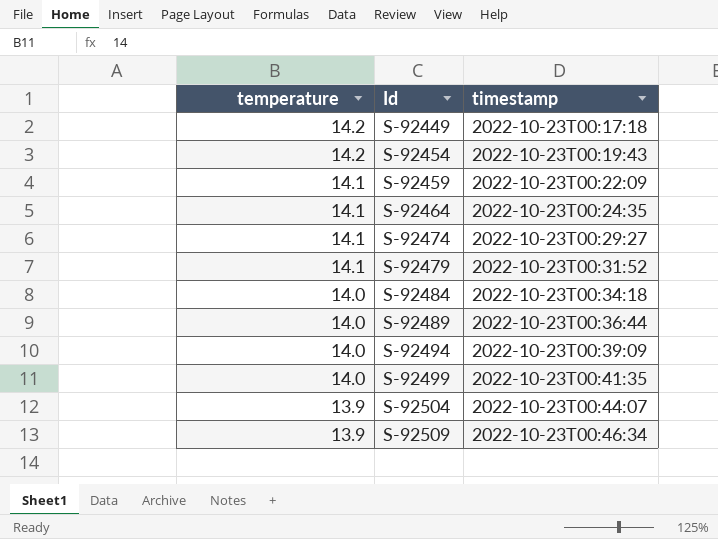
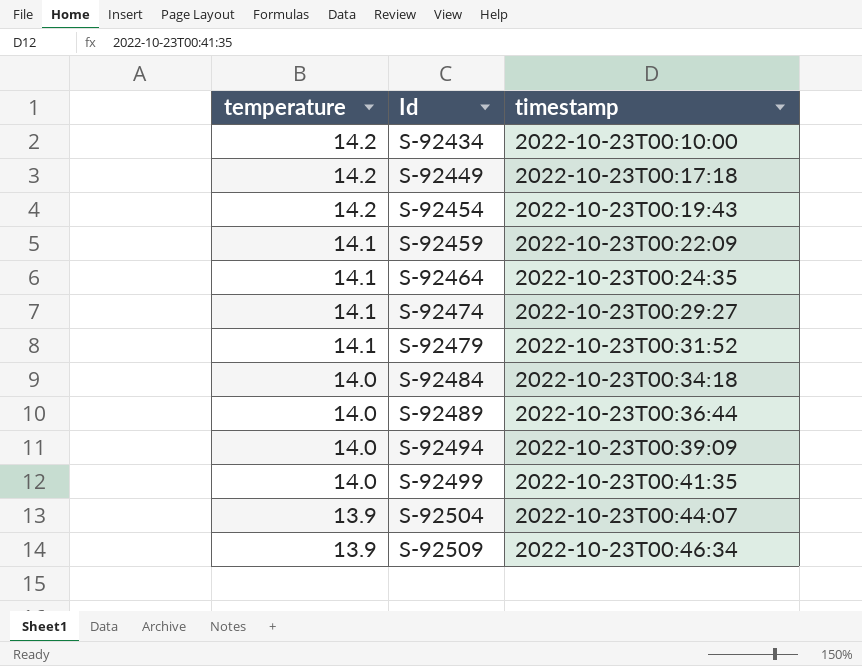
row S-92434: none -> 14.2 | 2022-10-23T00:10:00

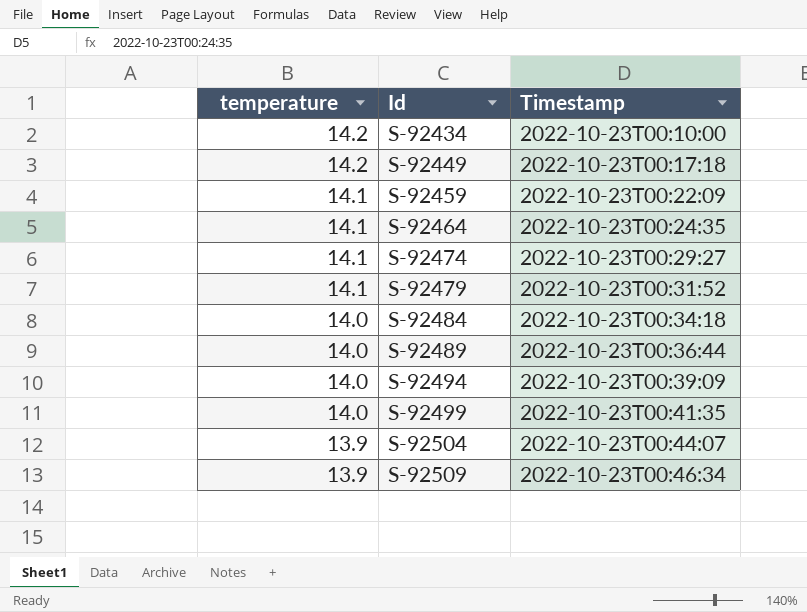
column name: timestamp -> Timestamp
row S-92454: 14.2 | 2022-10-23T00:19:43 -> none

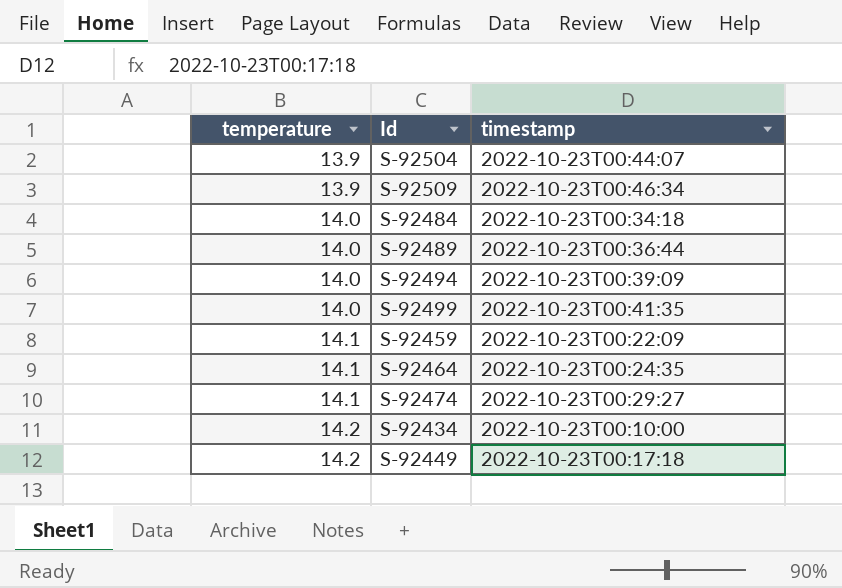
row order: temperature descending -> temperature ascending
column name: Timestamp -> timestamp
row S-92479: 14.1 | 2022-10-23T00:31:52 -> none

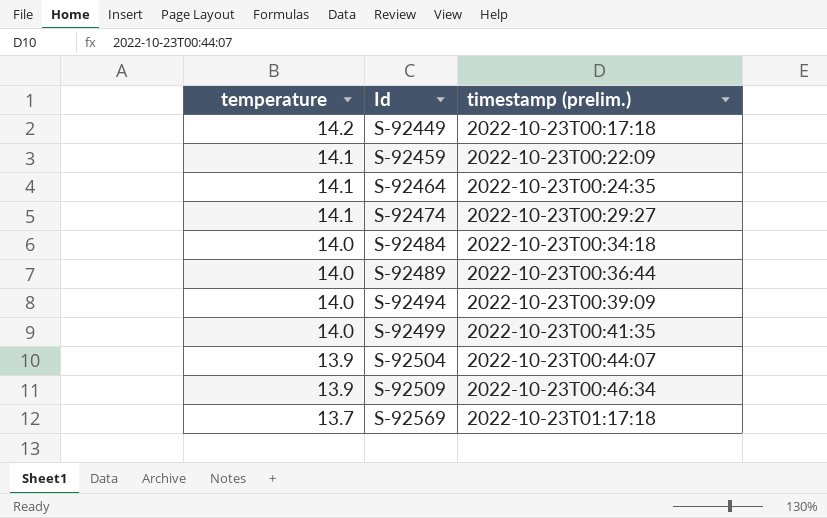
row order: temperature ascending -> temperature descending
column name: timestamp -> timestamp (prelim.)
row S-92434: 14.2 | 2022-10-23T00:10:00 -> none
row S-92569: none -> 13.7 | 2022-10-23T01:17:18

